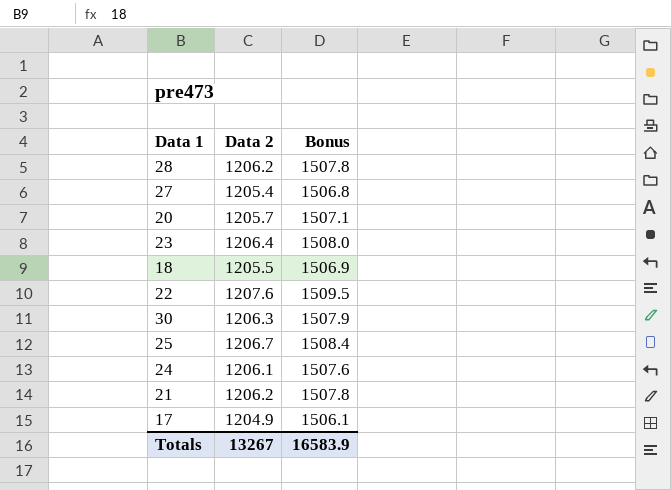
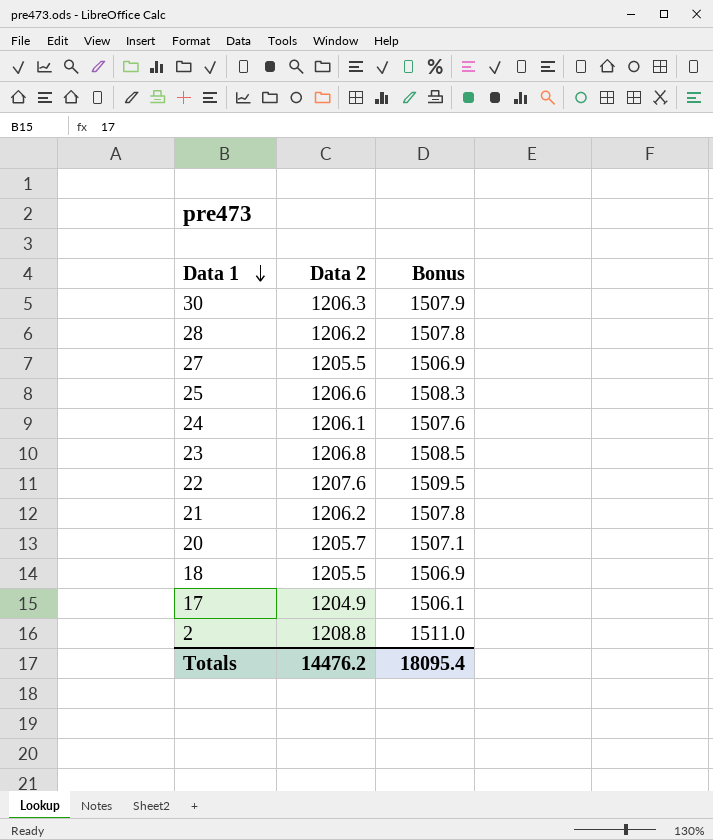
row order: none -> Data 1 descending
27 | Data 2: 1205.4 -> 1205.5
27 | Bonus: 1506.8 -> 1506.9
25 | Data 2: 1206.7 -> 1206.6
25 | Bonus: 1508.4 -> 1508.3
23 | Data 2: 1206.4 -> 1206.8
23 | Bonus: 1508.0 -> 1508.5
row 2: none -> 1208.8 | 1511.0
Totals | Data 2: 13267 -> 14476.2
Totals | Bonus: 16583.9 -> 18095.4

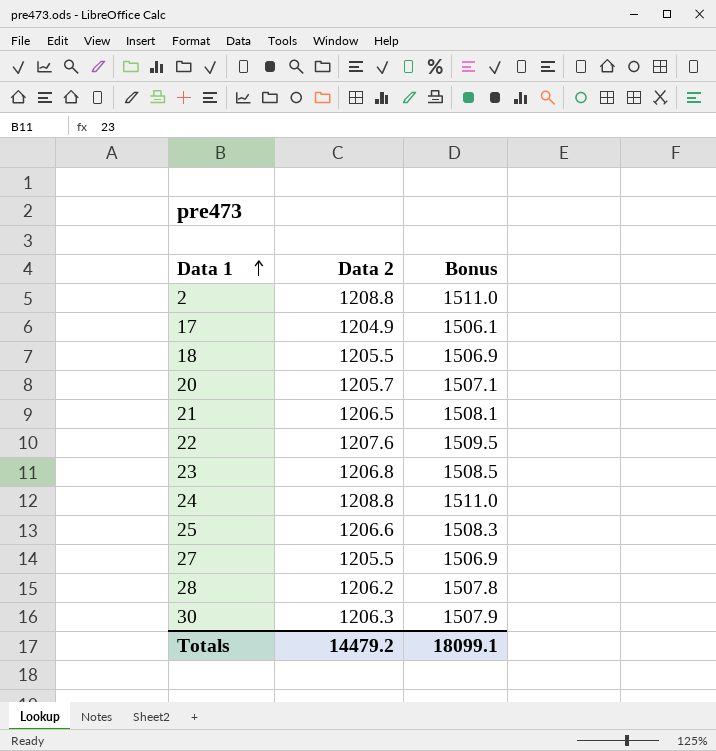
row order: Data 1 descending -> Data 1 ascending
21 | Data 2: 1206.2 -> 1206.5
21 | Bonus: 1507.8 -> 1508.1
24 | Data 2: 1206.1 -> 1208.8
24 | Bonus: 1507.6 -> 1511.0
Totals | Data 2: 14476.2 -> 14479.2
Totals | Bonus: 18095.4 -> 18099.1

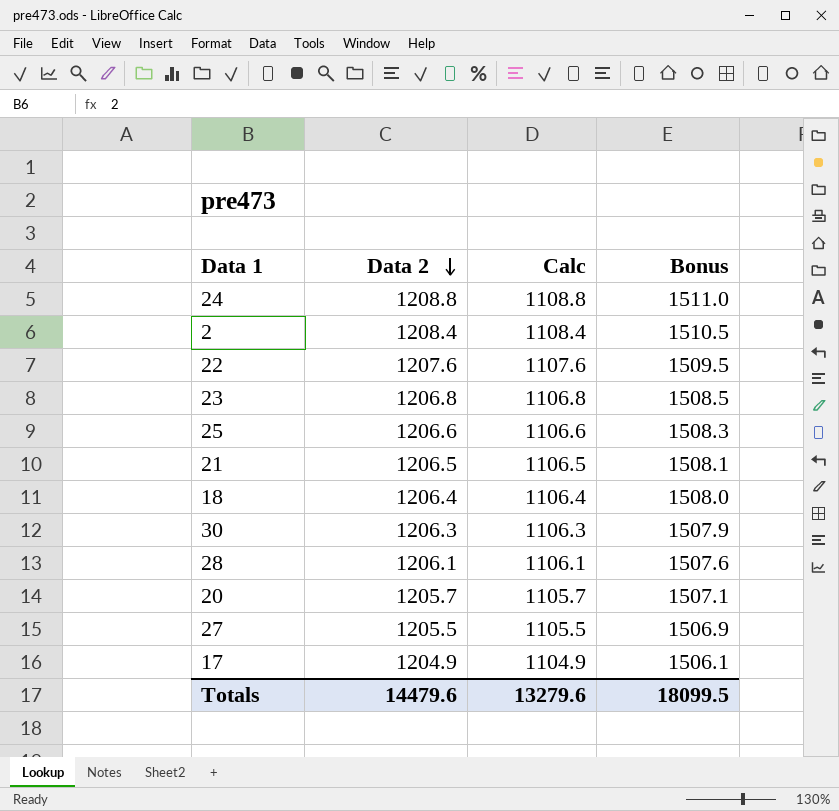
row order: Data 1 ascending -> Data 2 descending
column Calc | formula: none -> [Data 2] - 100
2 | Data 2: 1208.8 -> 1208.4
2 | Bonus: 1511.0 -> 1510.5
18 | Data 2: 1205.5 -> 1206.4
18 | Bonus: 1506.9 -> 1508.0
28 | Data 2: 1206.2 -> 1206.1
28 | Bonus: 1507.8 -> 1507.6
Totals | Data 2: 14479.2 -> 14479.6
Totals | Bonus: 18099.1 -> 18099.5

